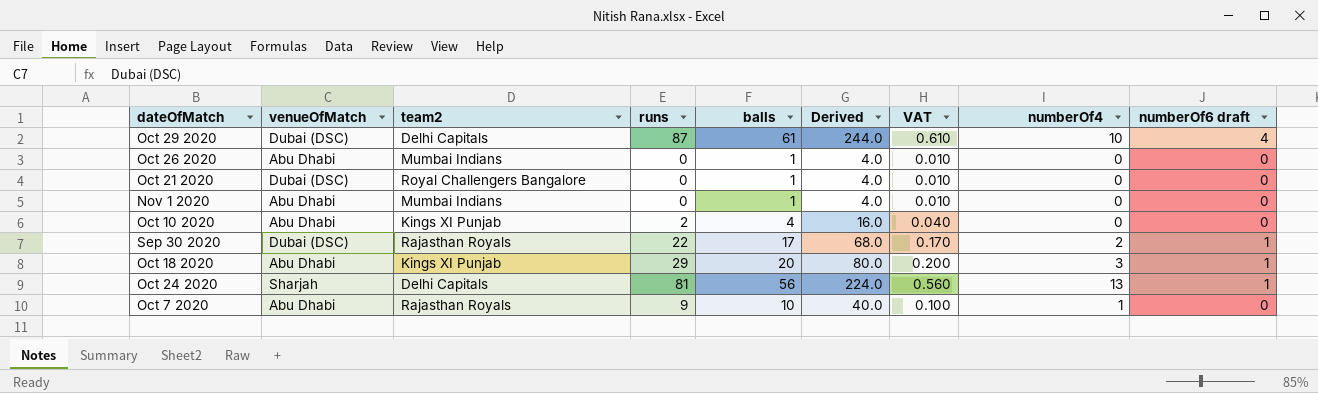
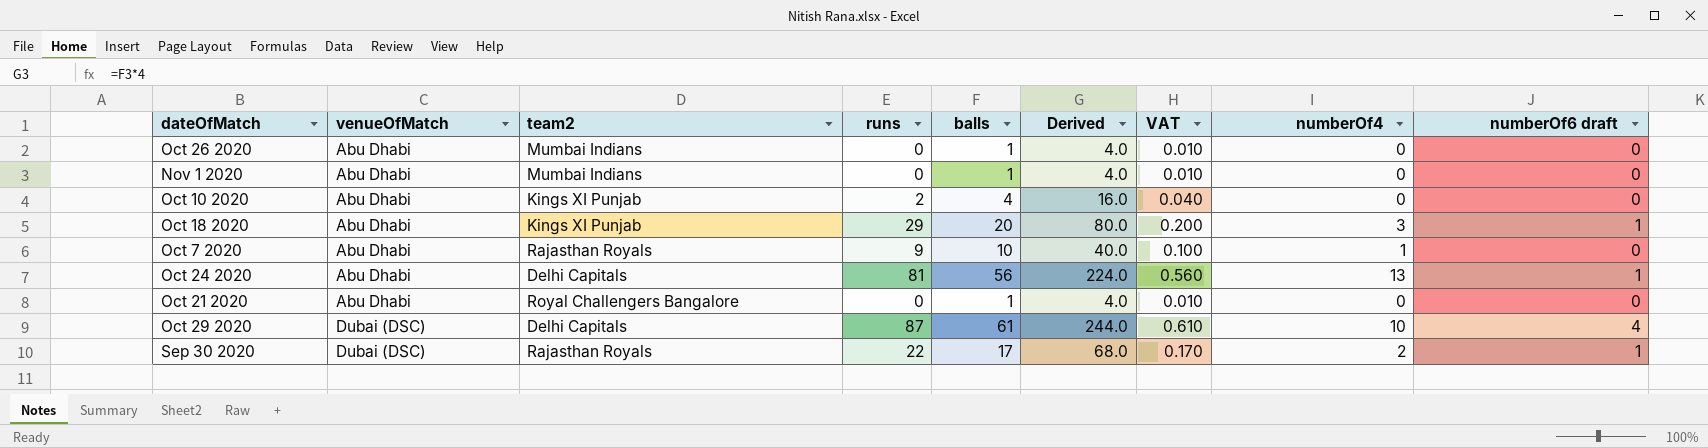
row order: none -> venueOfMatch ascending
Oct 24 2020 | venueOfMatch: Sharjah -> Abu Dhabi
Oct 21 2020 | venueOfMatch: Dubai (DSC) -> Abu Dhabi

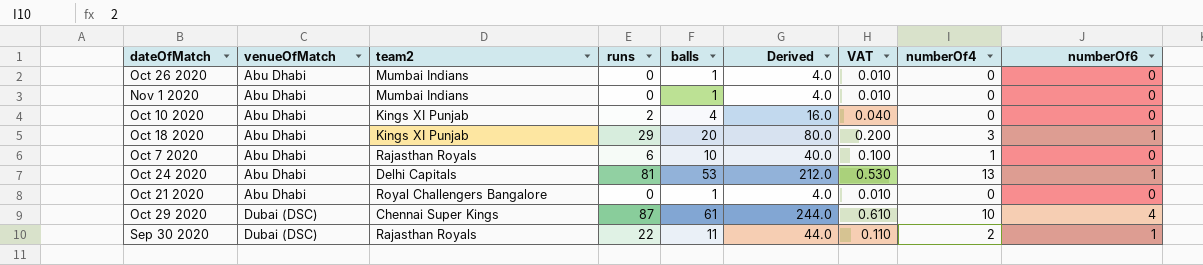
column name: numberOf6 draft -> numberOf6
Oct 7 2020 | runs: 9 -> 6
Oct 24 2020 | balls: 56 -> 53
Oct 24 2020 | Derived: 224.0 -> 212.0
Oct 24 2020 | VAT: 0.560 -> 0.530
Oct 29 2020 | team2: Delhi Capitals -> Chennai Super Kings
Sep 30 2020 | balls: 17 -> 11
Sep 30 2020 | Derived: 68.0 -> 44.0
Sep 30 2020 | VAT: 0.170 -> 0.110

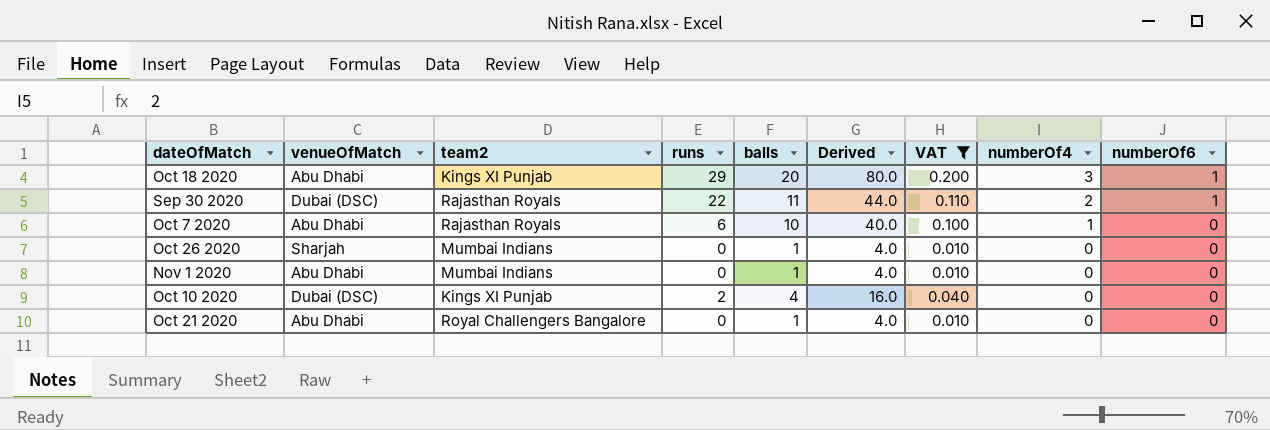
filter: none -> VAT <= 0.200
row order: venueOfMatch ascending -> numberOf4 descending
Oct 26 2020 | venueOfMatch: Abu Dhabi -> Sharjah
Oct 10 2020 | venueOfMatch: Abu Dhabi -> Dubai (DSC)

